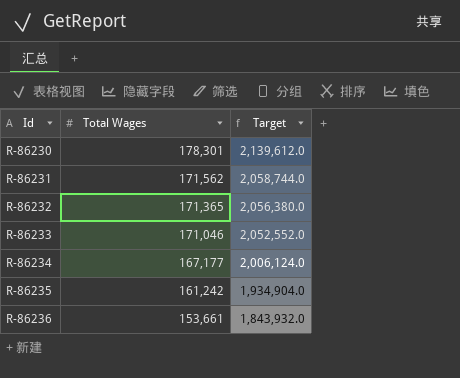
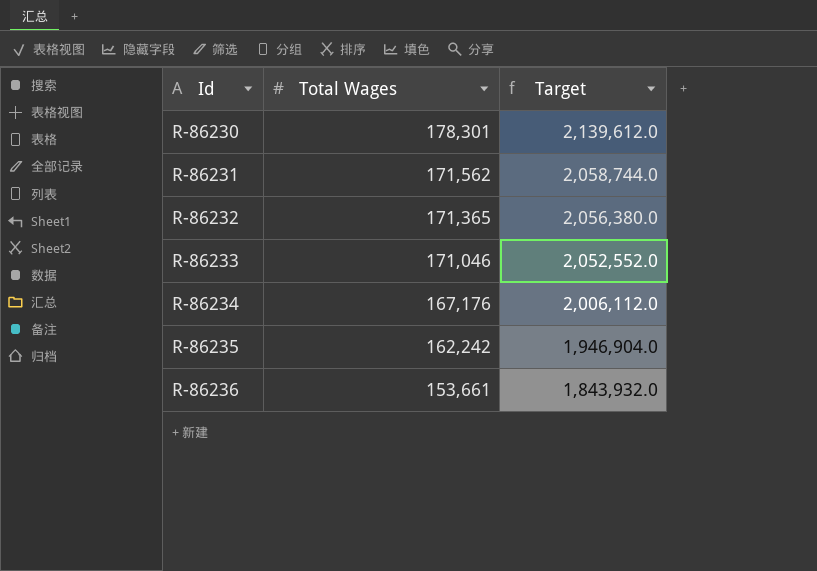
R-86234 | Total Wages: 167,177 -> 167,176
R-86234 | Target: 2,006,124.0 -> 2,006,112.0
R-86235 | Total Wages: 161,242 -> 162,242
R-86235 | Target: 1,934,904.0 -> 1,946,904.0

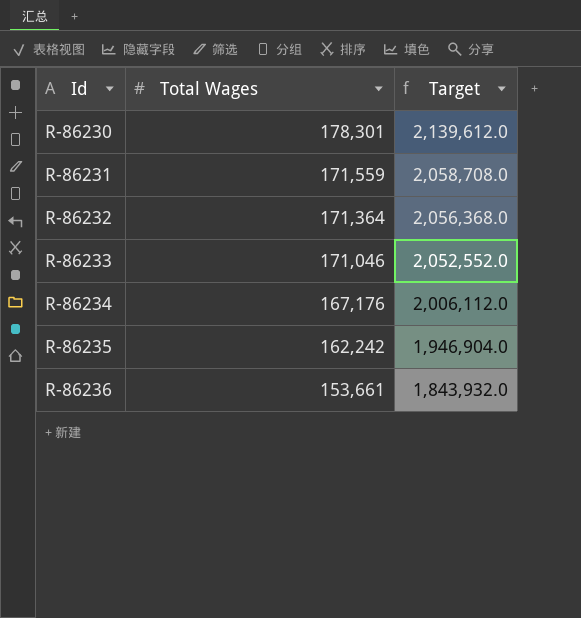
R-86231 | Total Wages: 171,562 -> 171,559
R-86231 | Target: 2,058,744.0 -> 2,058,708.0
R-86232 | Total Wages: 171,365 -> 171,364
R-86232 | Target: 2,056,380.0 -> 2,056,368.0

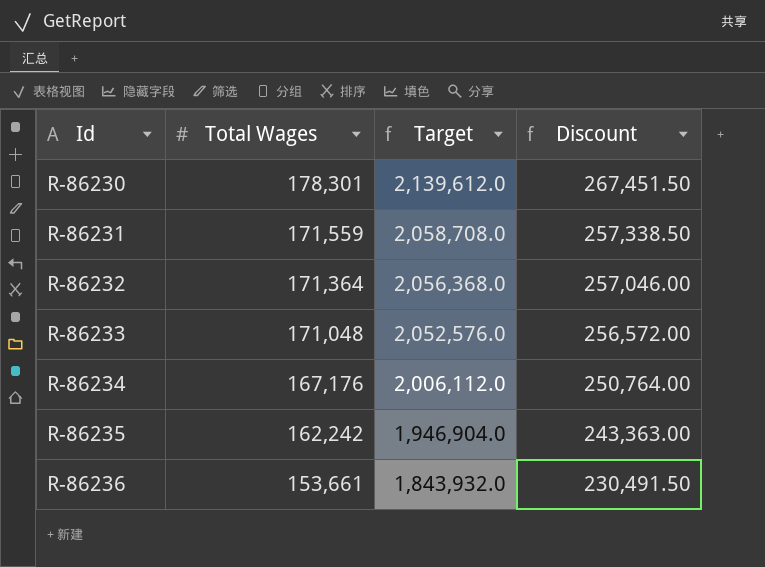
column Discount | formula: none -> [Total Wages] * 1.5
R-86233 | Total Wages: 171,046 -> 171,048
R-86233 | Target: 2,052,552.0 -> 2,052,576.0

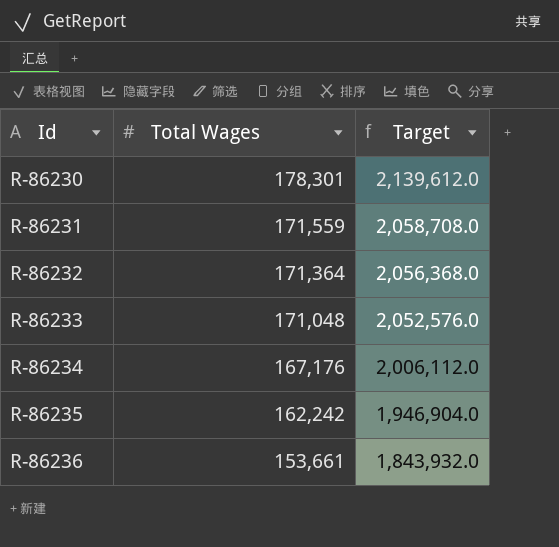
column Discount | formula: [Total Wages] * 1.5 -> none

